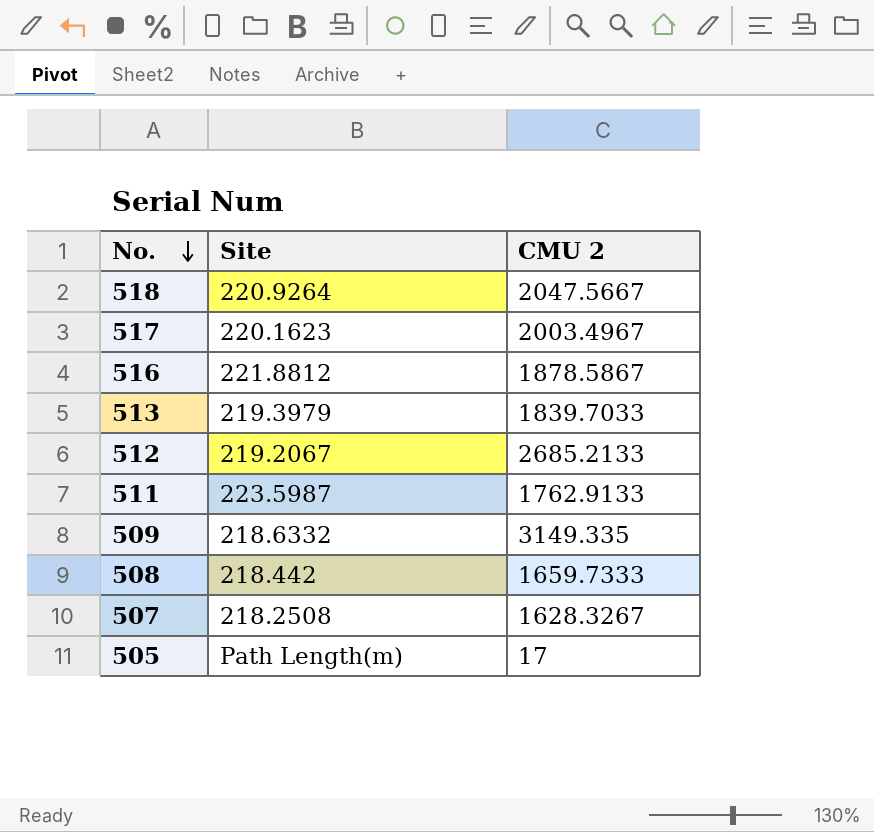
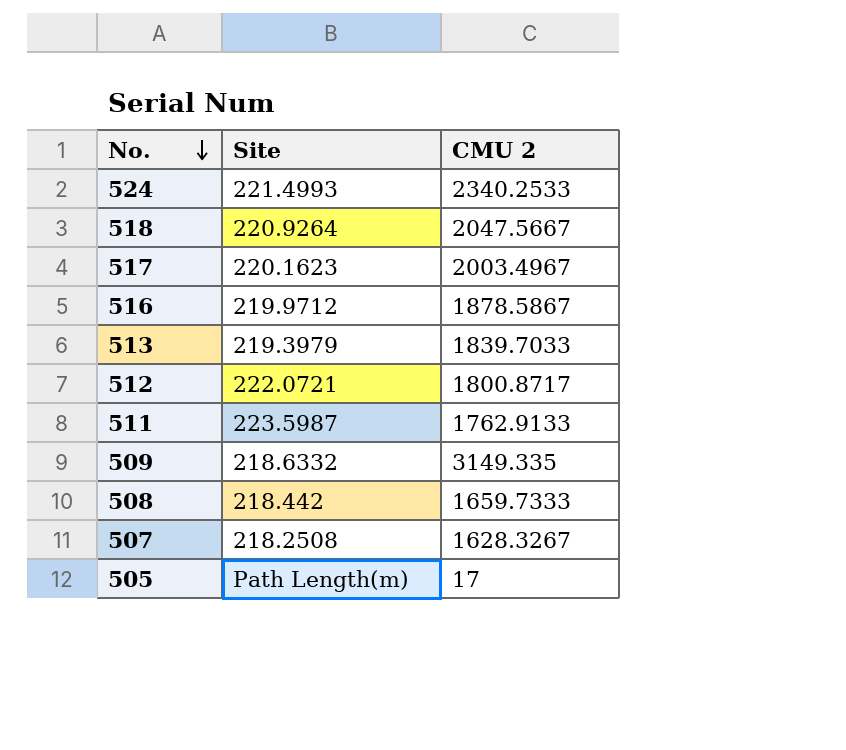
row 524: none -> 221.4993 | 2340.2533
516 | Site: 221.8812 -> 219.9712
512 | Site: 219.2067 -> 222.0721
512 | CMU 2: 2685.2133 -> 1800.8717

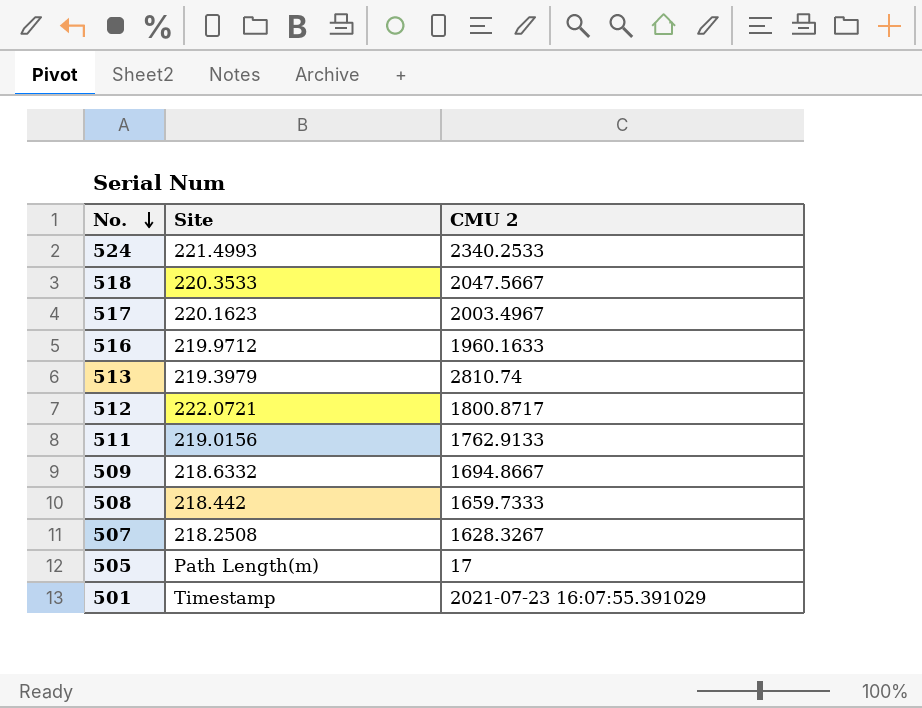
518 | Site: 220.9264 -> 220.3533
516 | CMU 2: 1878.5867 -> 1960.1633
513 | CMU 2: 1839.7033 -> 2810.74
511 | Site: 223.5987 -> 219.0156
509 | CMU 2: 3149.335 -> 1694.8667
row 501: none -> Timestamp | 2021-07-23 16:07:55.391029

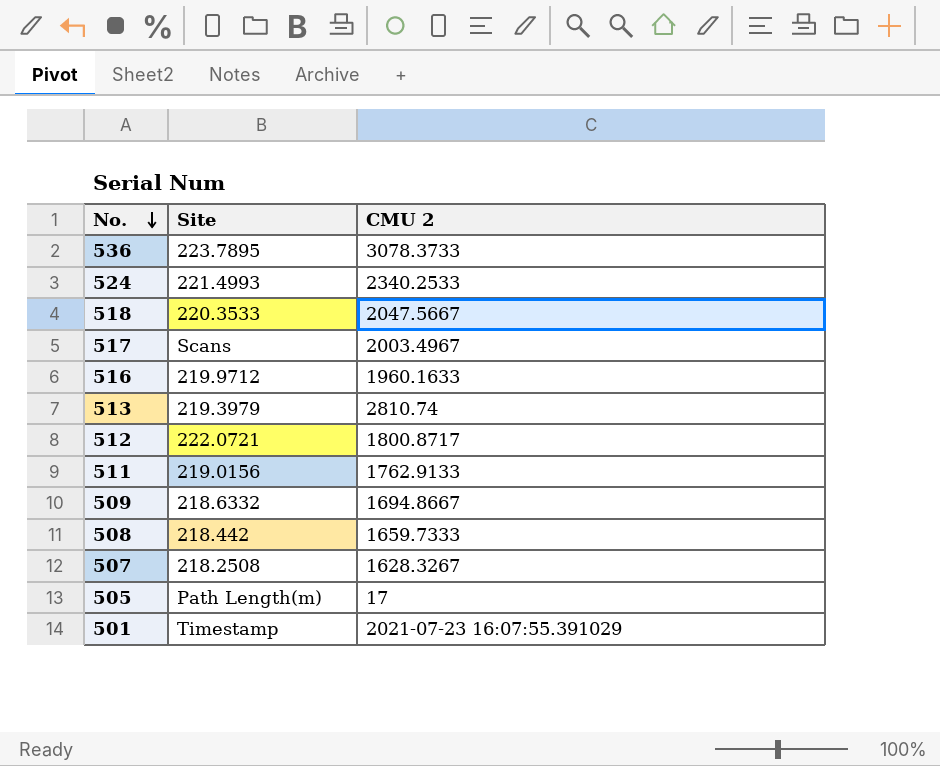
row 536: none -> 223.7895 | 3078.3733
517 | Site: 220.1623 -> Scans

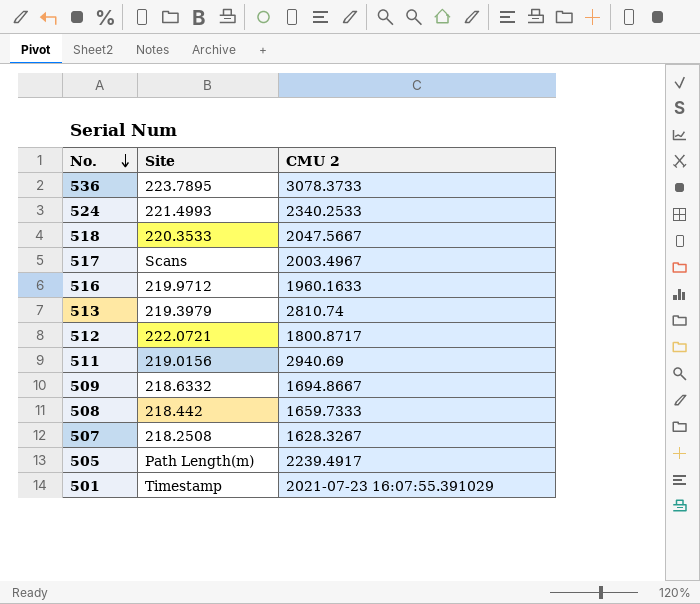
511 | CMU 2: 1762.9133 -> 2940.69
505 | CMU 2: 17 -> 2239.4917

